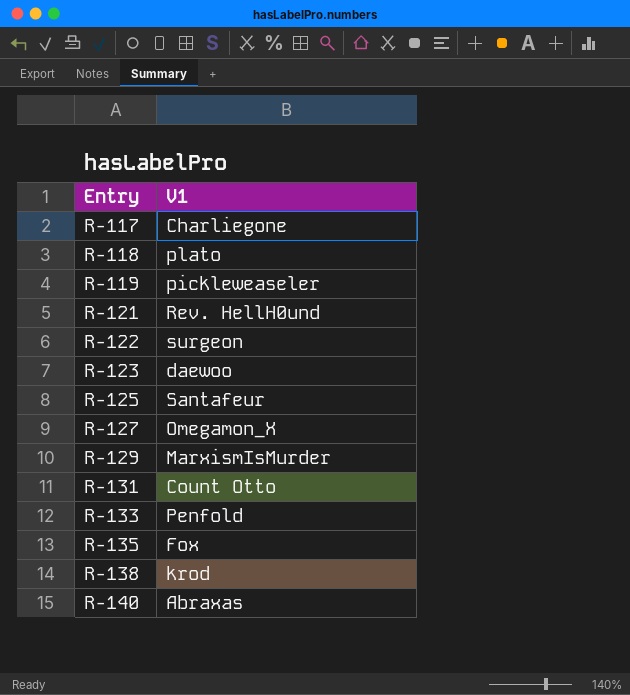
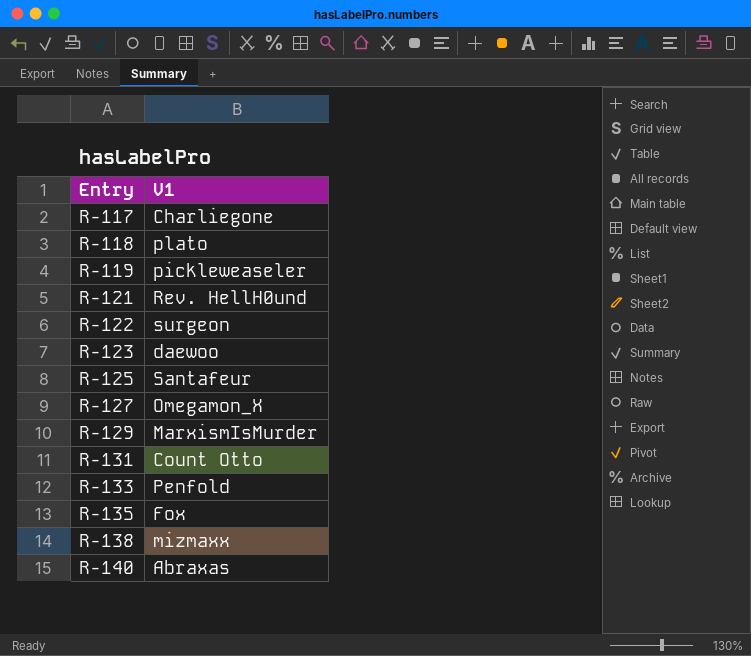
R-138 | V1: krod -> mizmaxx

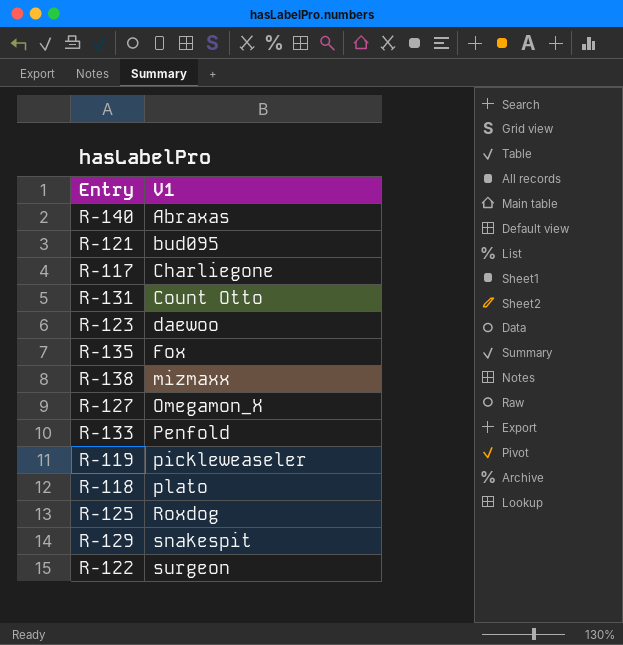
row order: Entry ascending -> V1 ascending
R-121 | V1: Rev. HellH0und -> bud095
R-125 | V1: Santafeur -> Roxdog
R-129 | V1: MarxismIsMurder -> snakespit

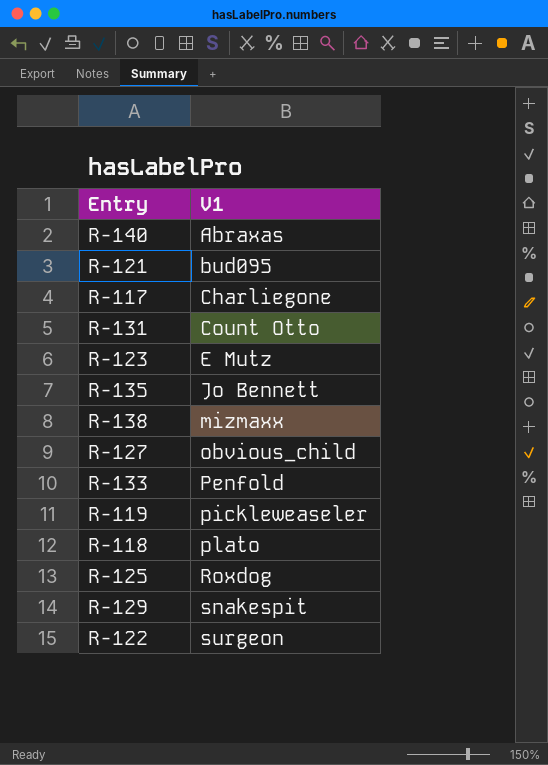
R-123 | V1: daewoo -> E Mutz
R-135 | V1: Fox -> Jo Bennett
R-127 | V1: Omegamon_X -> obvious_child

